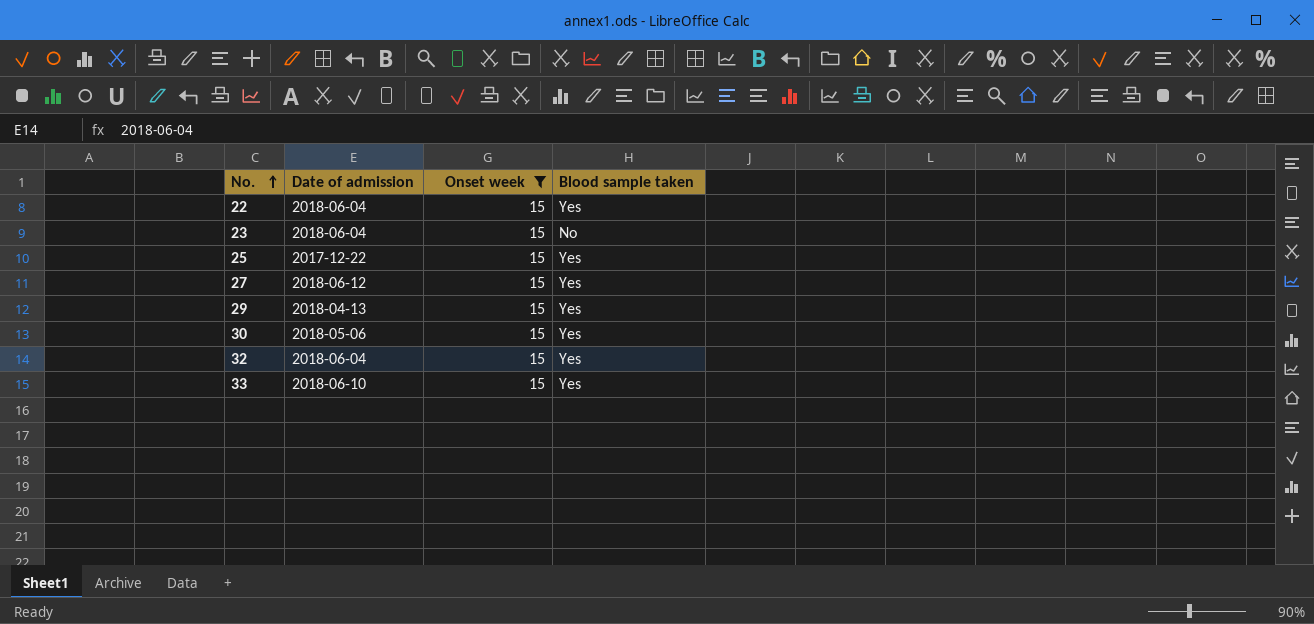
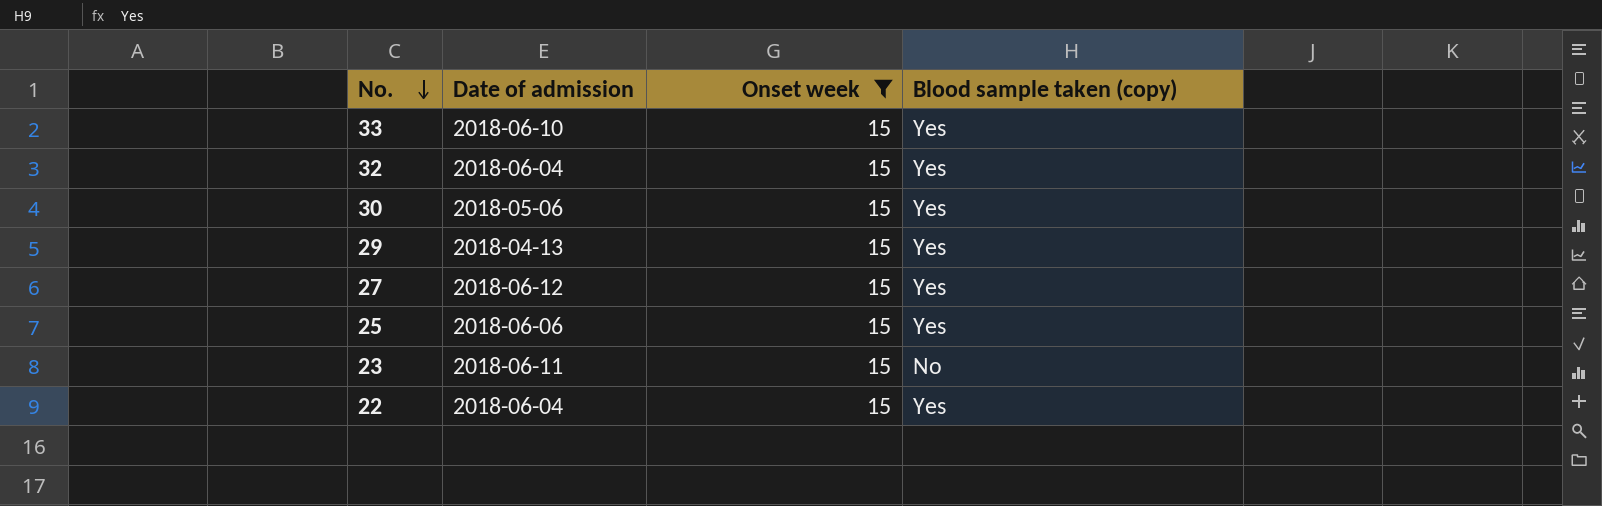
row order: No. ascending -> No. descending
column name: Blood sample taken -> Blood sample taken (copy)
25 | Date of admission: 2017-12-22 -> 2018-06-06
23 | Date of admission: 2018-06-04 -> 2018-06-11

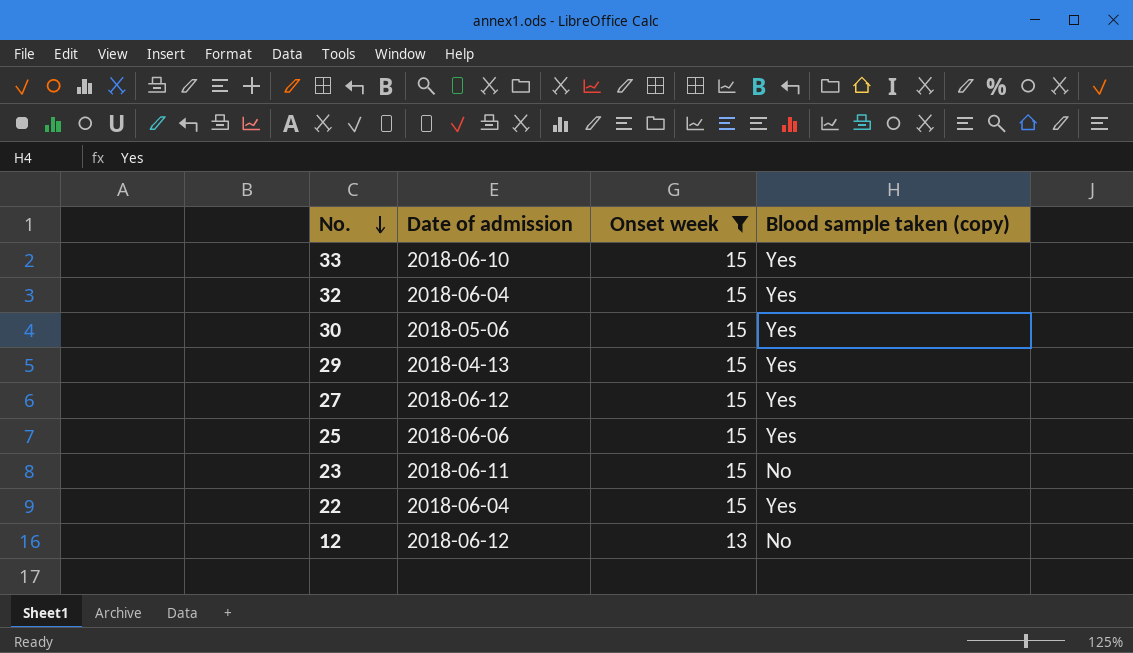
row 12: none -> 2018-06-12 | 13 | No

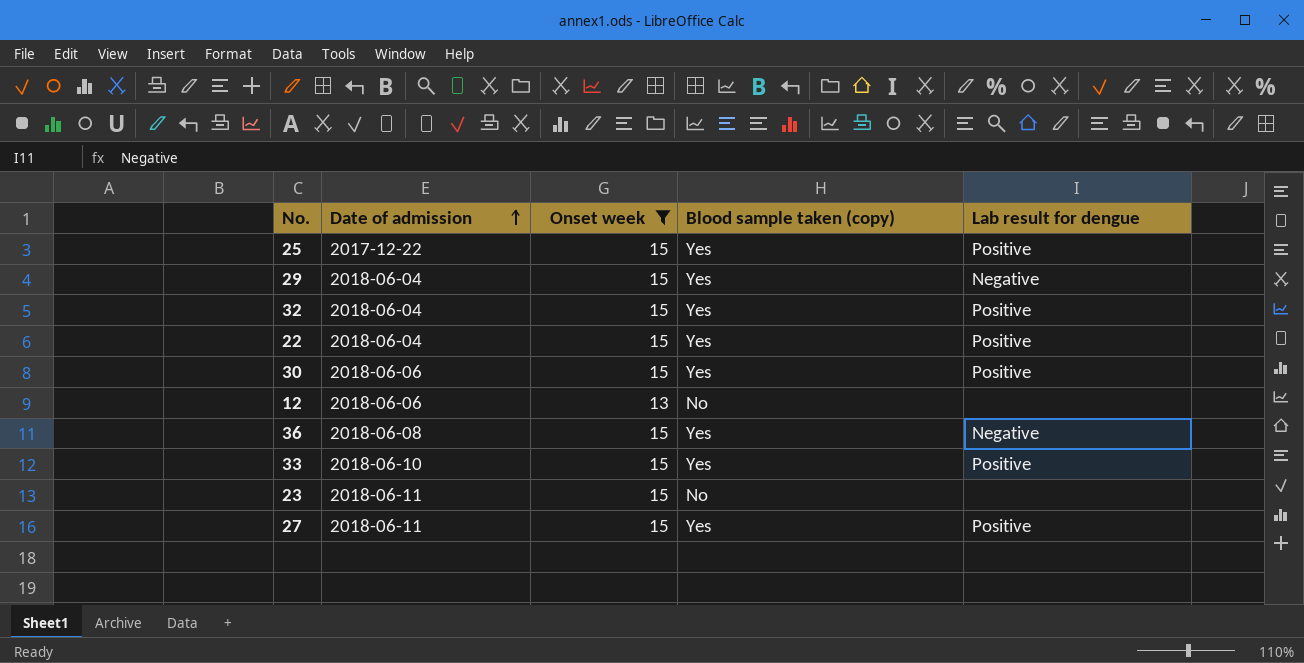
row order: No. descending -> Date of admission ascending
column Lab result for dengue | position: none -> 5
25 | Date of admission: 2018-06-06 -> 2017-12-22
29 | Date of admission: 2018-04-13 -> 2018-06-04
30 | Date of admission: 2018-05-06 -> 2018-06-06
12 | Date of admission: 2018-06-12 -> 2018-06-06
row 36: none -> 2018-06-08 | 15 | Yes | Negative
27 | Date of admission: 2018-06-12 -> 2018-06-11

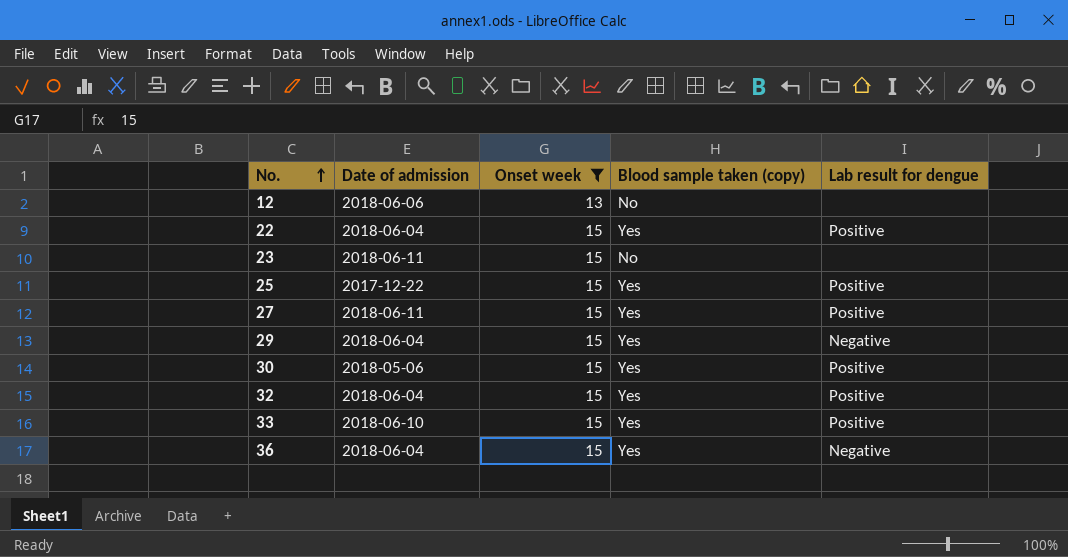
row order: Date of admission ascending -> No. ascending
30 | Date of admission: 2018-06-06 -> 2018-05-06
36 | Date of admission: 2018-06-08 -> 2018-06-04

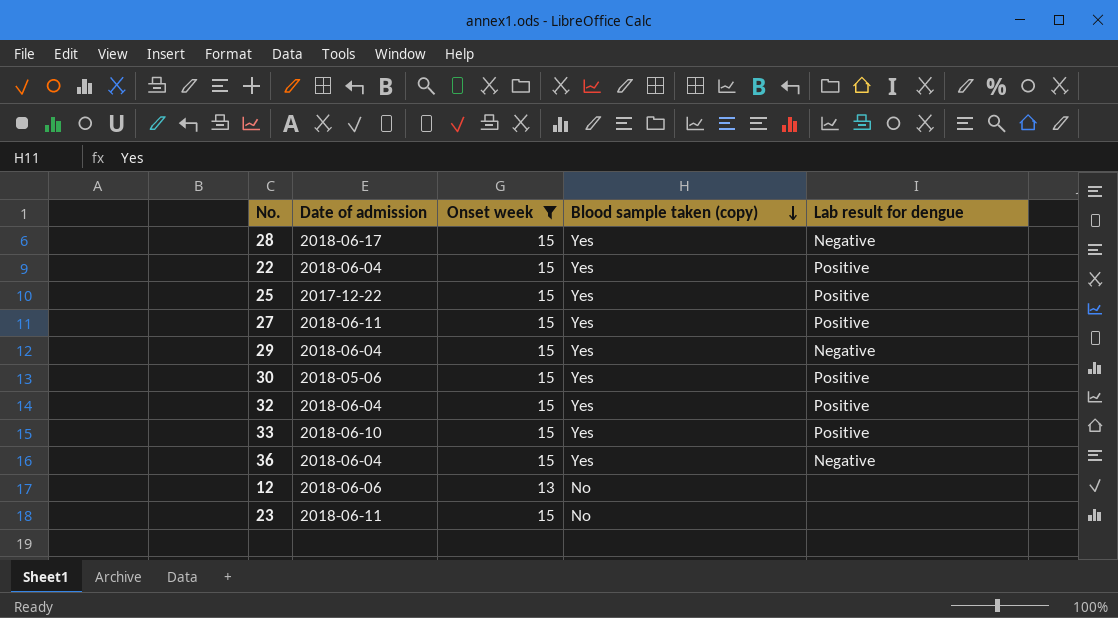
row order: No. ascending -> Blood sample taken (copy) descending
row 28: none -> 2018-06-17 | 15 | Yes | Negative

